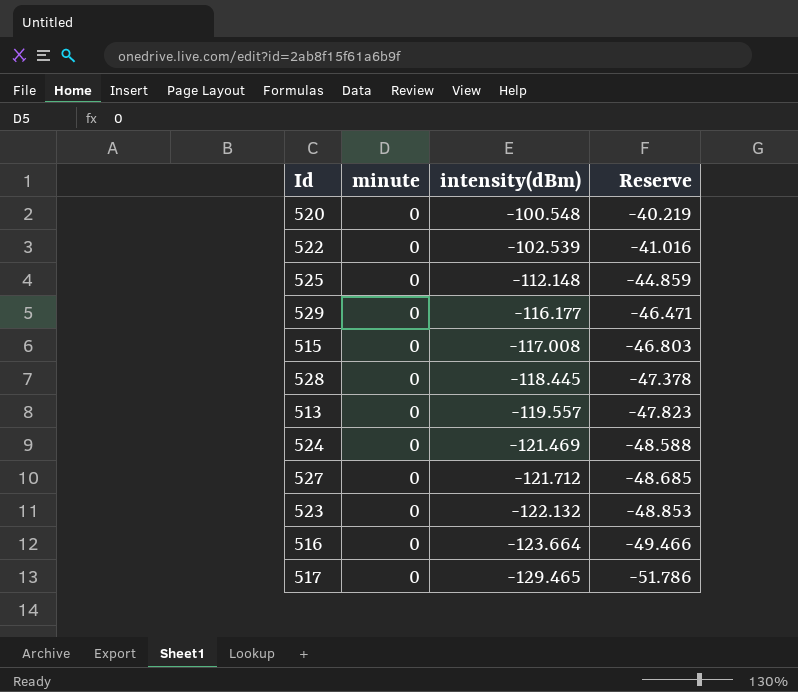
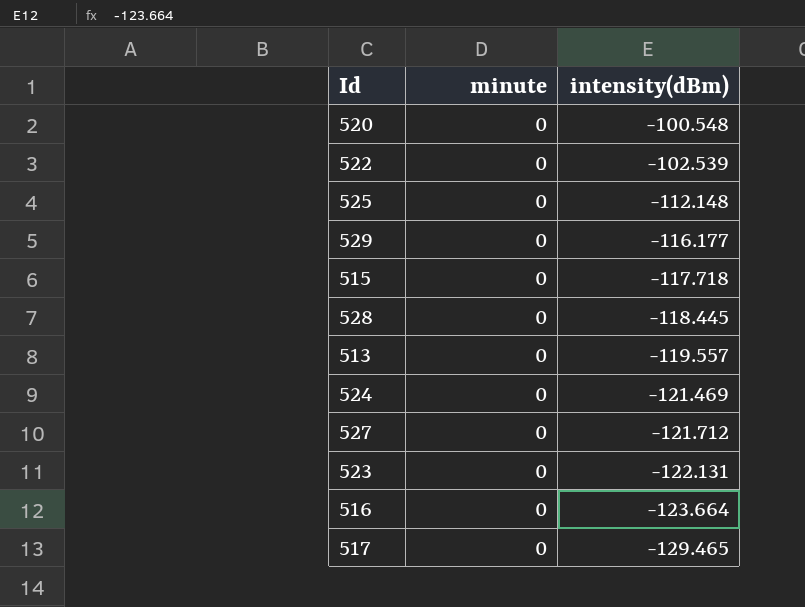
column Reserve | formula: [intensity(dBm)] * 0.4 -> none
515 | intensity(dBm): -117.008 -> -117.718
523 | intensity(dBm): -122.132 -> -122.131

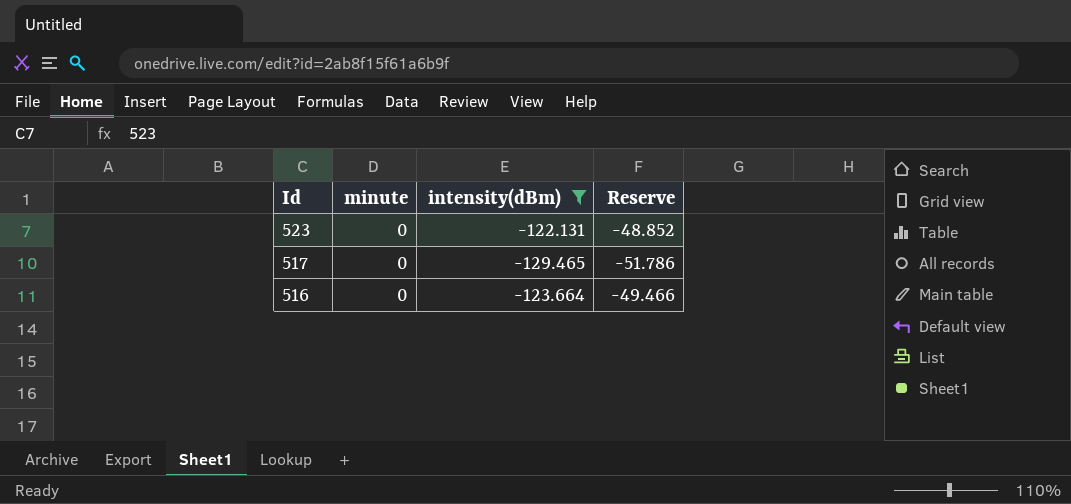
filter: none -> intensity(dBm) <= -122.131
row order: intensity(dBm) descending -> Id descending
column Reserve | formula: none -> [intensity(dBm)] * 0.4

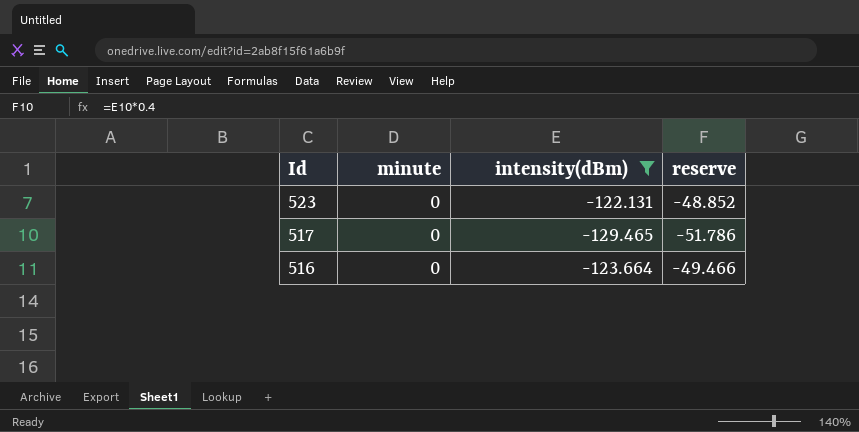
column name: Reserve -> reserve

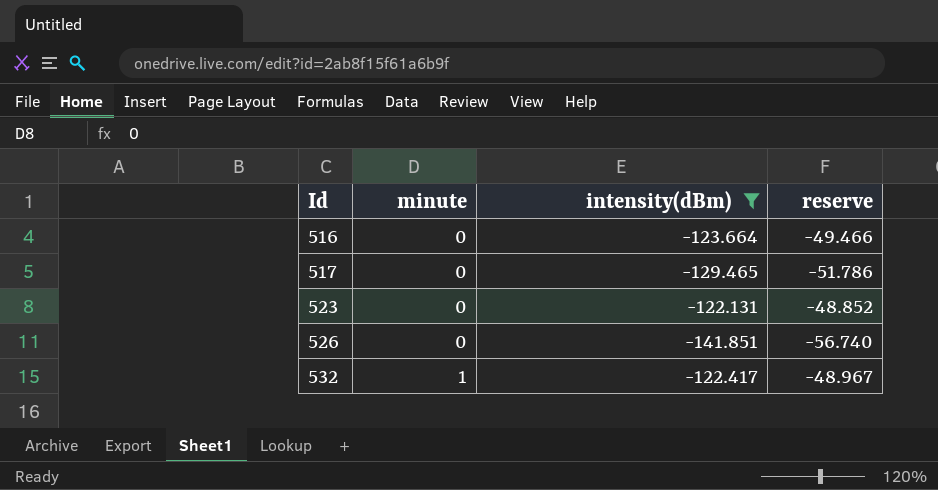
row order: Id descending -> Id ascending
row 526: none -> 0 | -141.851 | -56.740
row 532: none -> 1 | -122.417 | -48.967

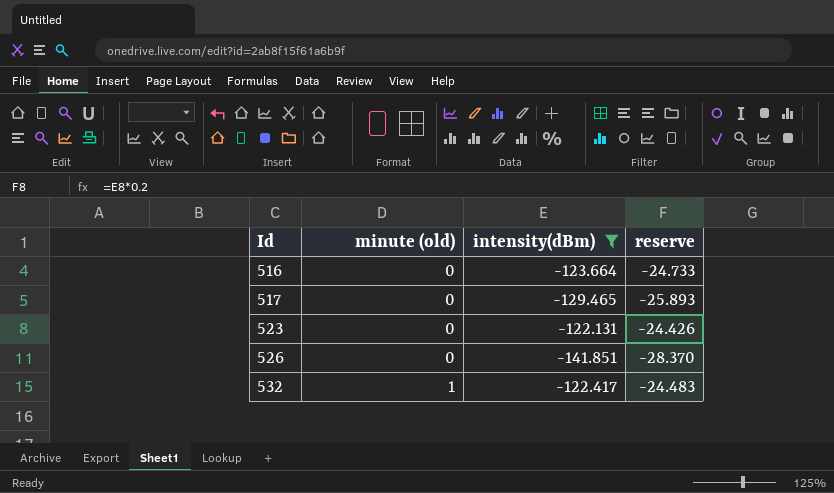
column name: minute -> minute (old)
column reserve | formula: [intensity(dBm)] * 0.4 -> [intensity(dBm)] * 0.2

